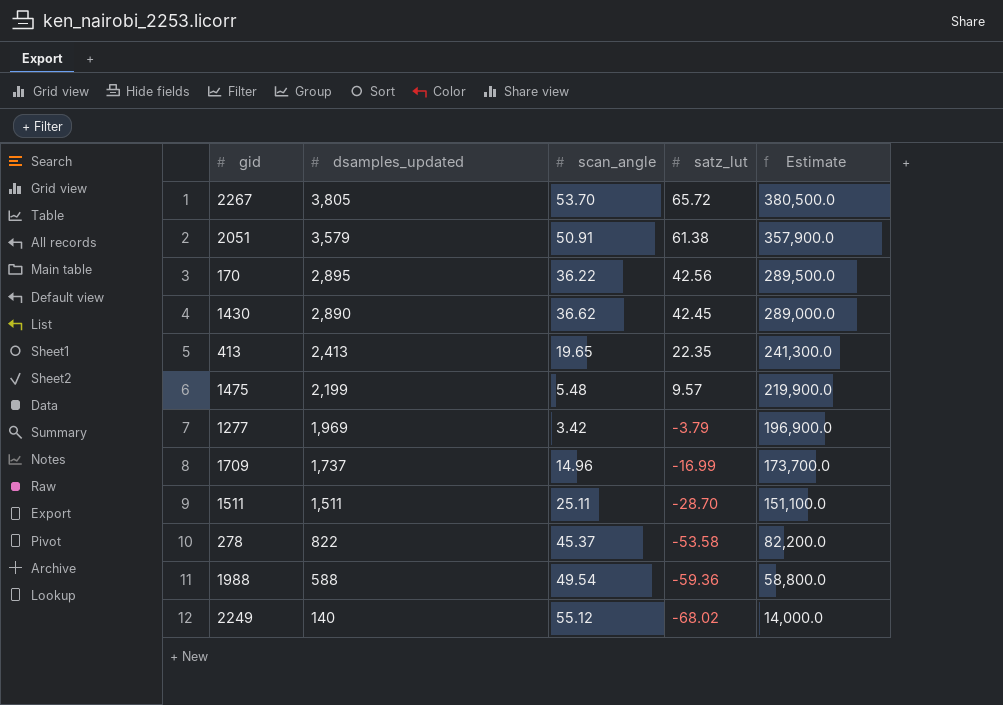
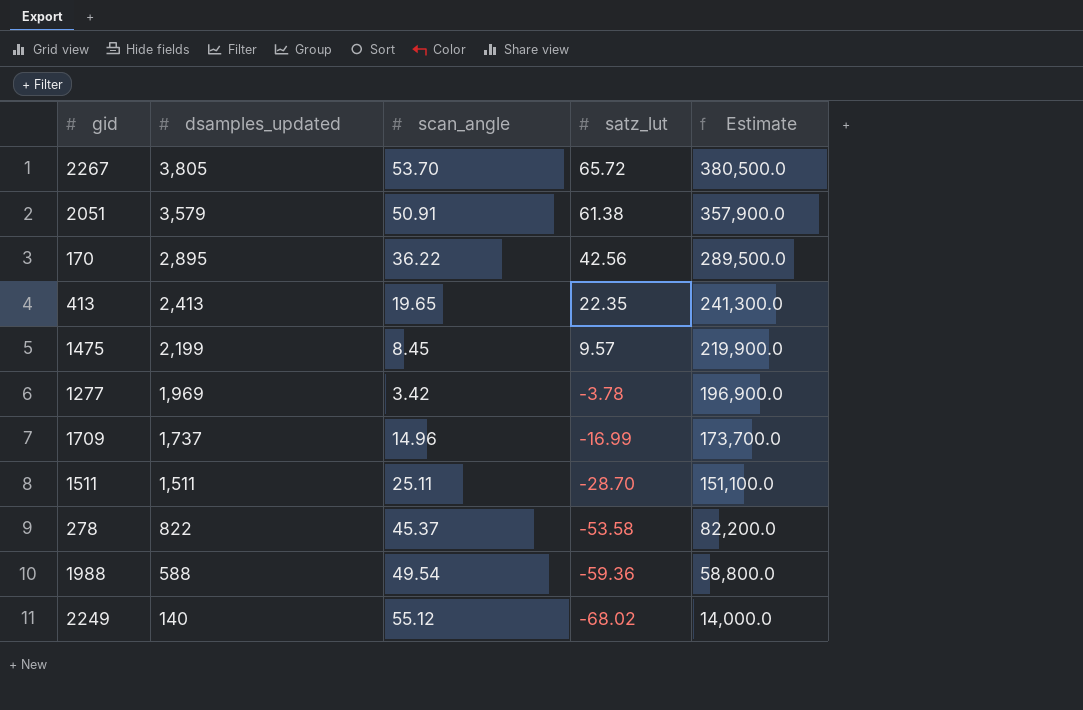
row 1430: 2,890 | 36.62 | 42.45 | 289,000.0 -> none
1475 | scan_angle: 5.48 -> 8.45
1277 | satz_lut: -3.79 -> -3.78

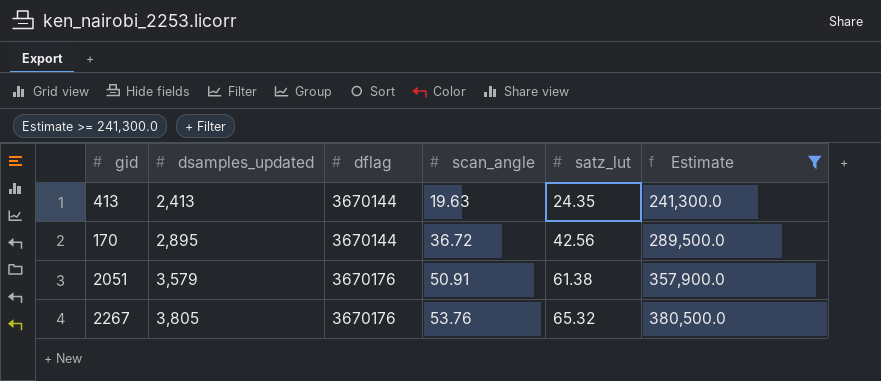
filter: none -> Estimate >= 241,300.0
row order: dsamples_updated descending -> dsamples_updated ascending
column dflag | position: none -> 3
413 | scan_angle: 19.65 -> 19.63
413 | satz_lut: 22.35 -> 24.35
170 | scan_angle: 36.22 -> 36.72
2267 | scan_angle: 53.70 -> 53.76
2267 | satz_lut: 65.72 -> 65.32

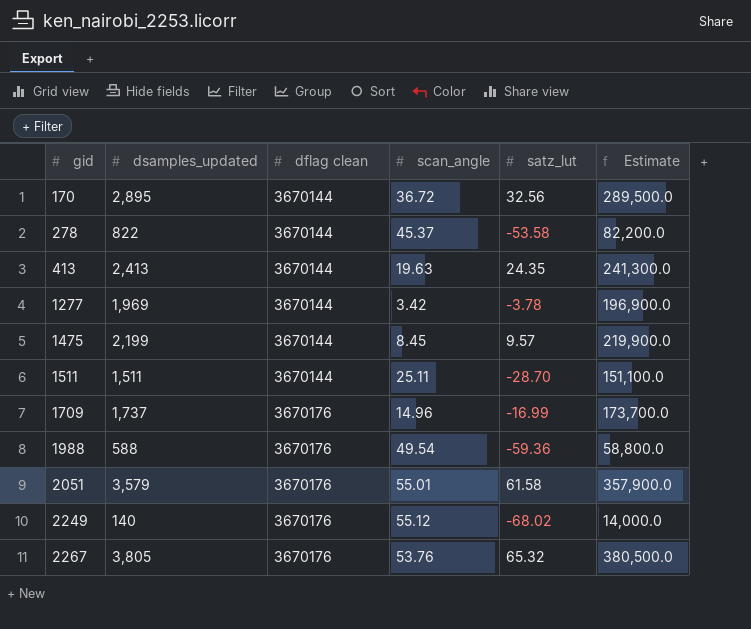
filter: Estimate >= 241,300.0 -> none
row order: dsamples_updated ascending -> gid ascending
column name: dflag -> dflag clean
170 | satz_lut: 42.56 -> 32.56
2051 | scan_angle: 50.91 -> 55.01
2051 | satz_lut: 61.38 -> 61.58

